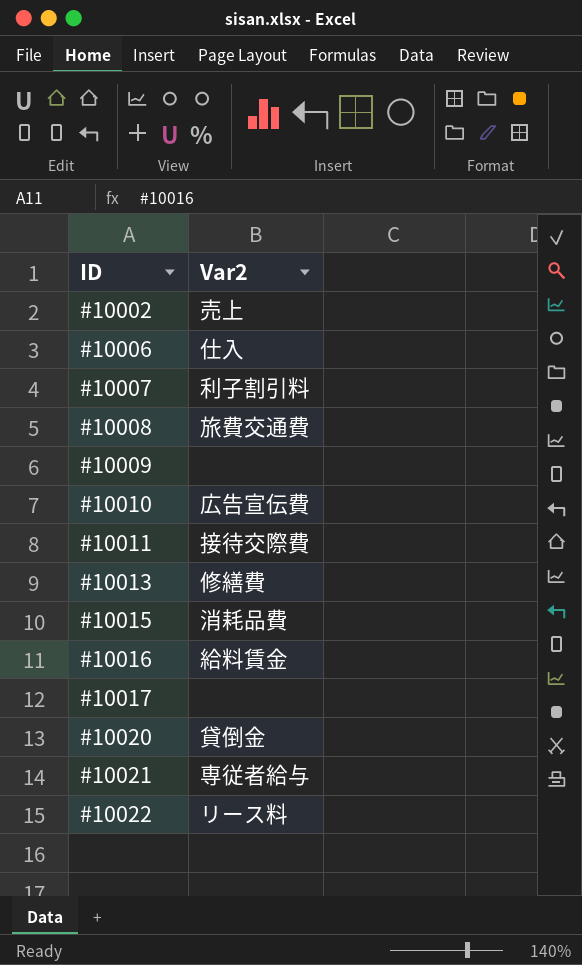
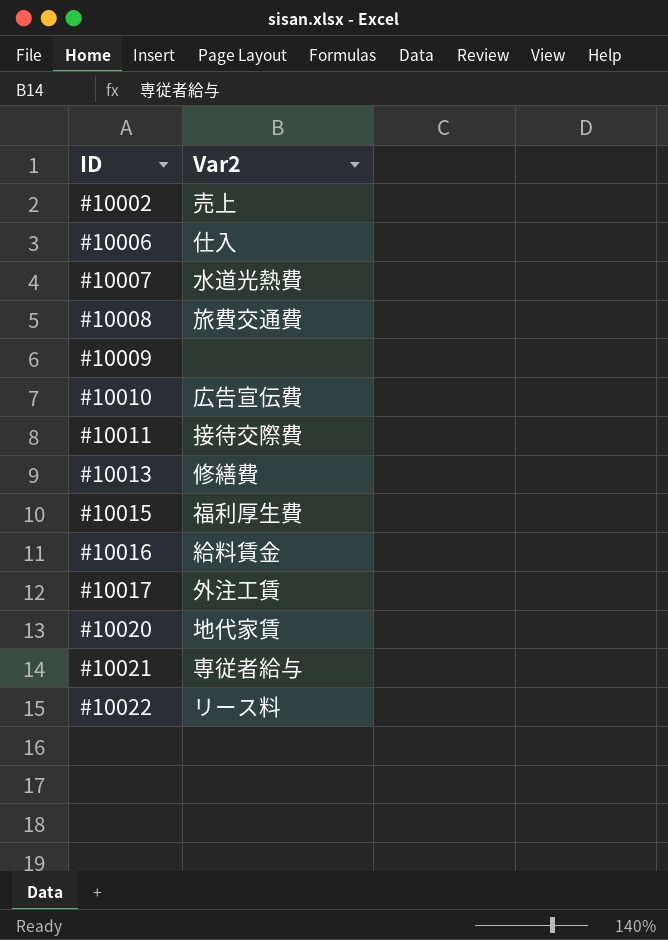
#10007 | Var2: 利子割引料 -> 水道光熱費
#10015 | Var2: 消耗品費 -> 福利厚生費
#10017 | Var2: none -> 外注工賃
#10020 | Var2: 貸倒金 -> 地代家賃

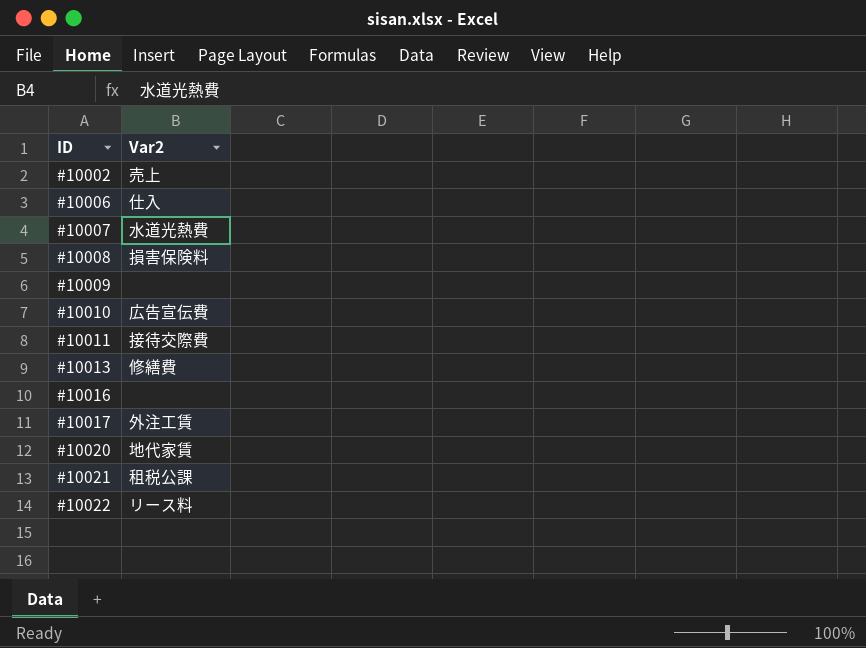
row #10015: 福利厚生費 -> none
#10008 | Var2: 旅費交通費 -> 損害保険料
#10016 | Var2: 給料賃金 -> none
#10021 | Var2: 専従者給与 -> 租税公課

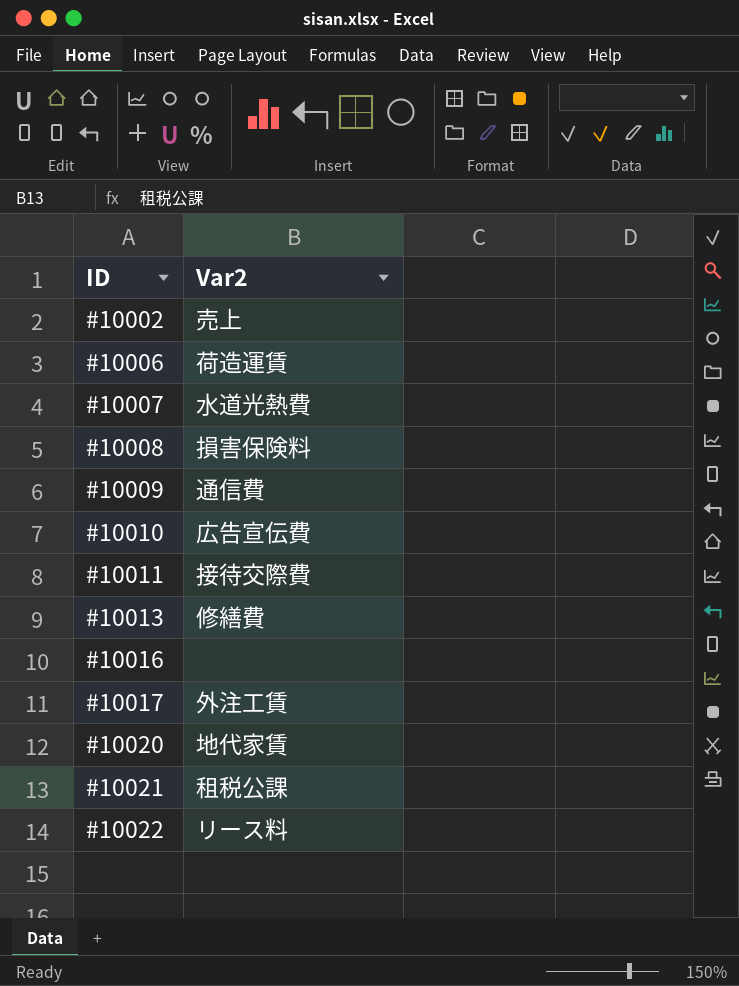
#10006 | Var2: 仕入 -> 荷造運賃
#10009 | Var2: none -> 通信費

